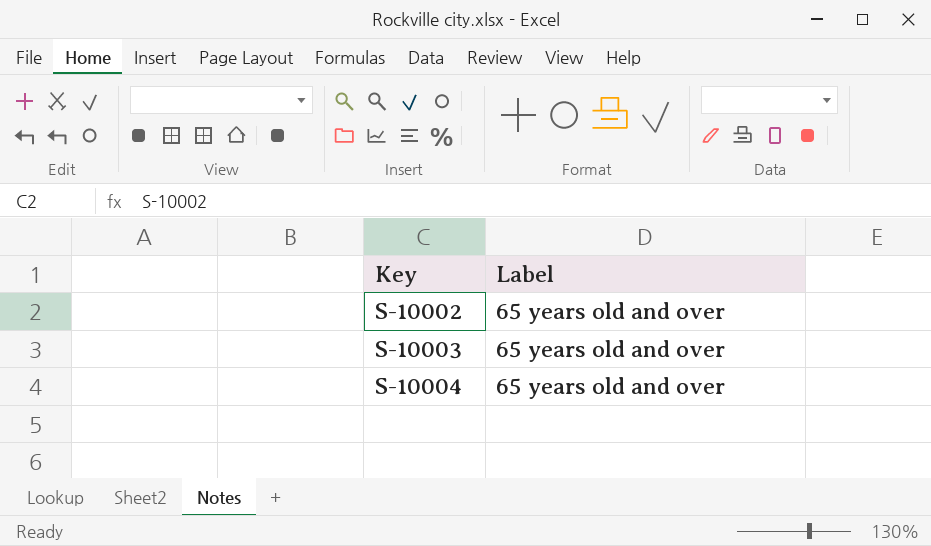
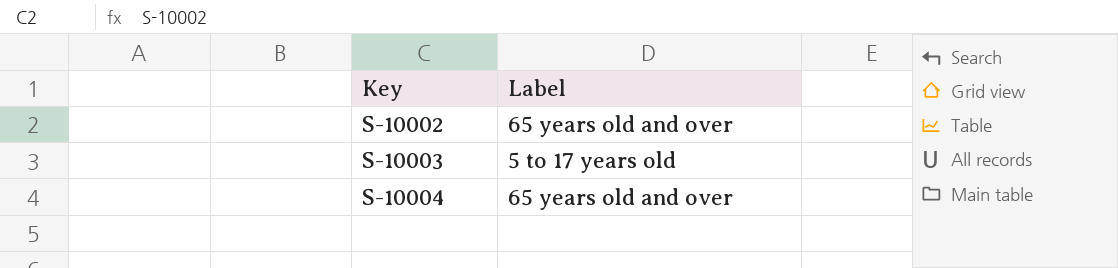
S-10003 | Label: 65 years old and over -> 5 to 17 years old

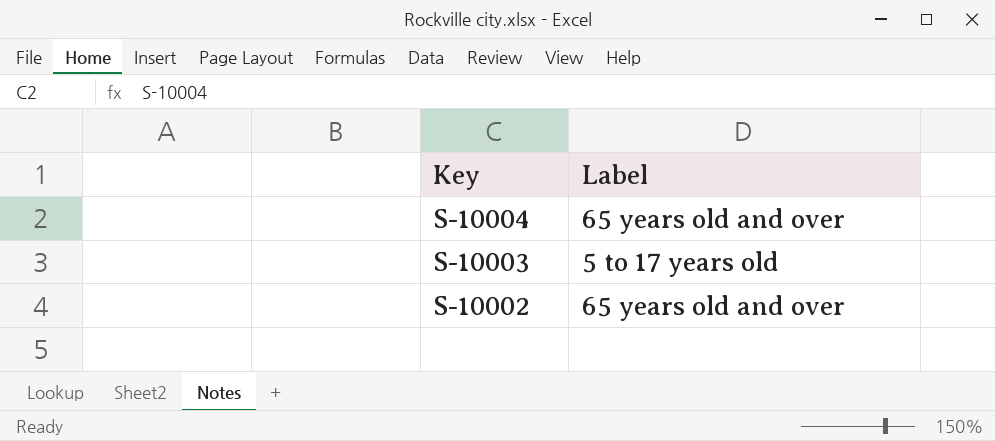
row order: Key ascending -> Key descending

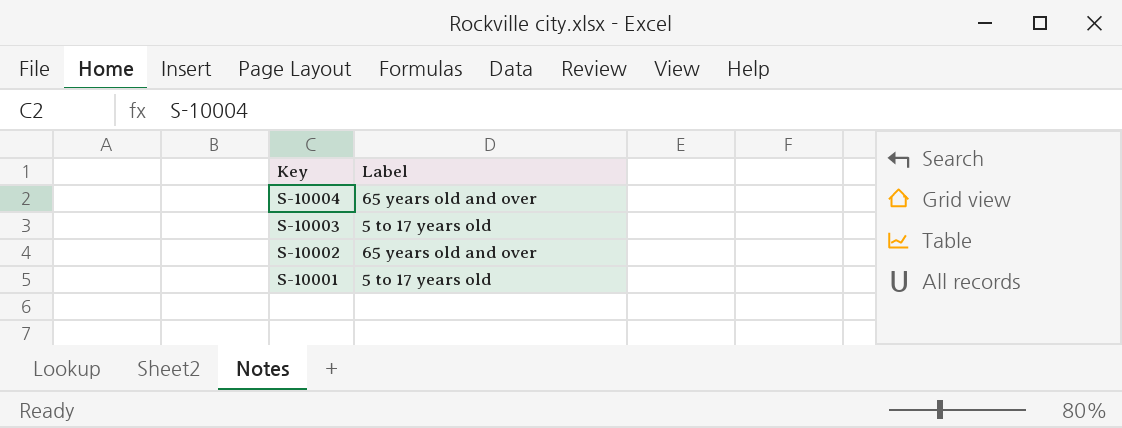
row S-10001: none -> 5 to 17 years old

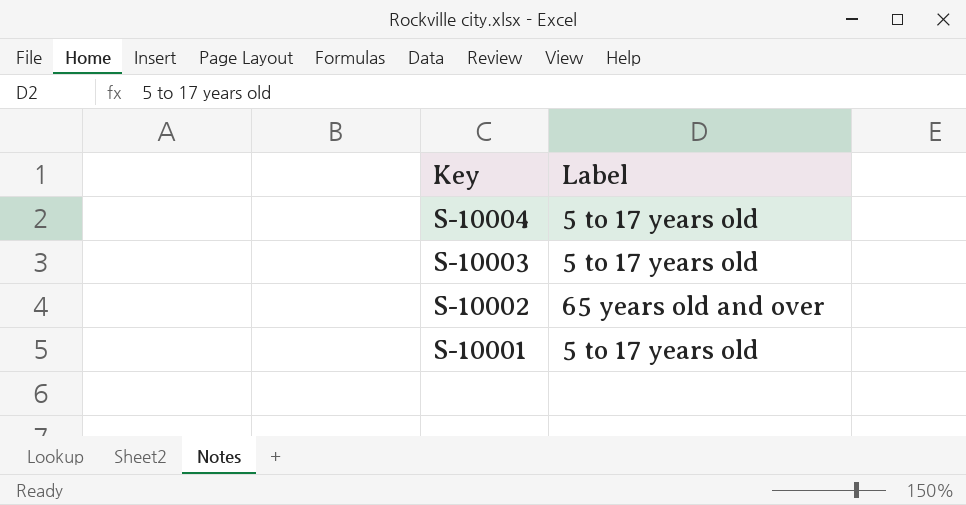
S-10004 | Label: 65 years old and over -> 5 to 17 years old

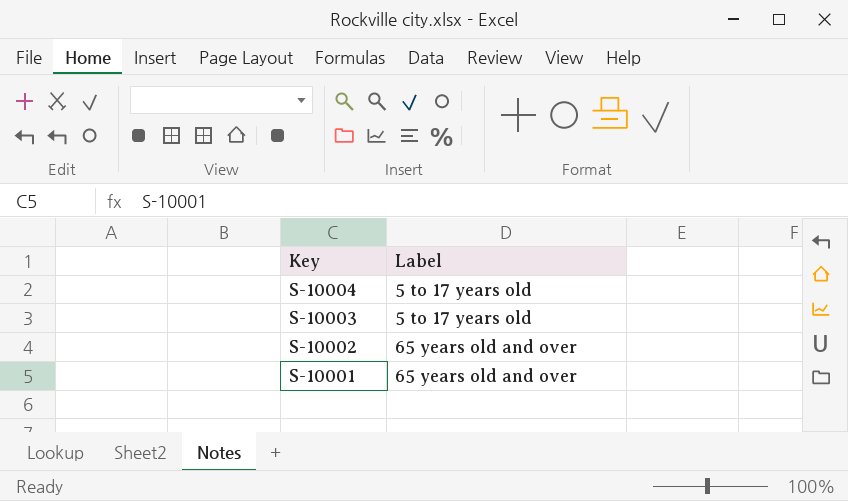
S-10001 | Label: 5 to 17 years old -> 65 years old and over

